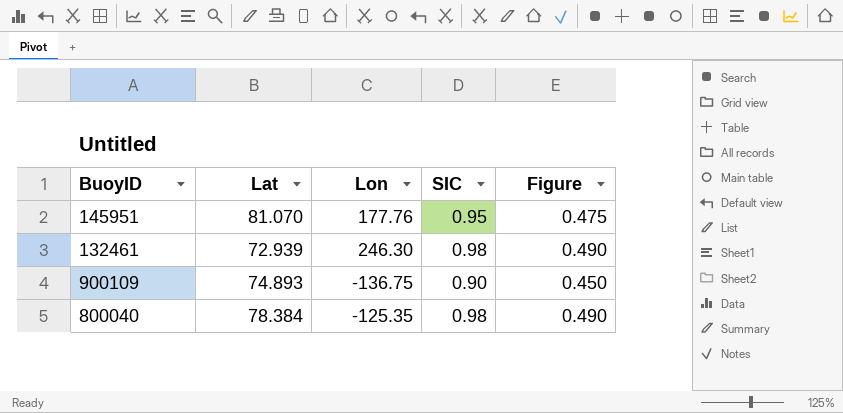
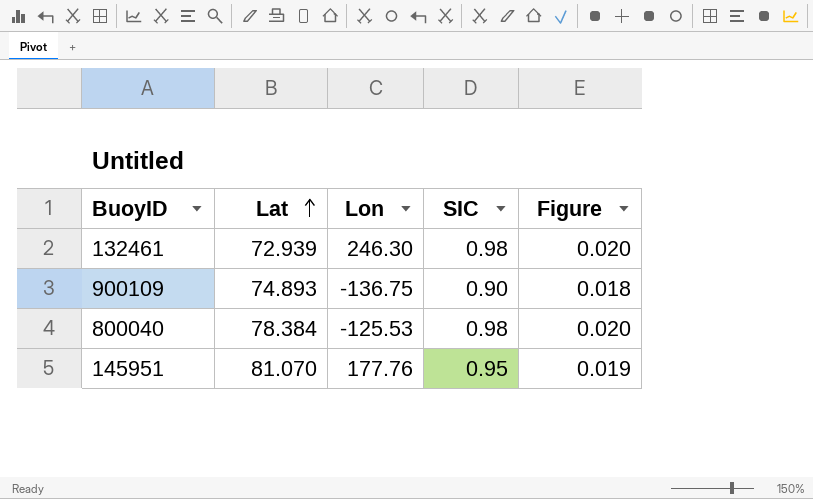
row order: none -> Lat ascending
column Figure | formula: [SIC] * 0.5 -> [SIC] * 0.02
800040 | Lon: -125.35 -> -125.53

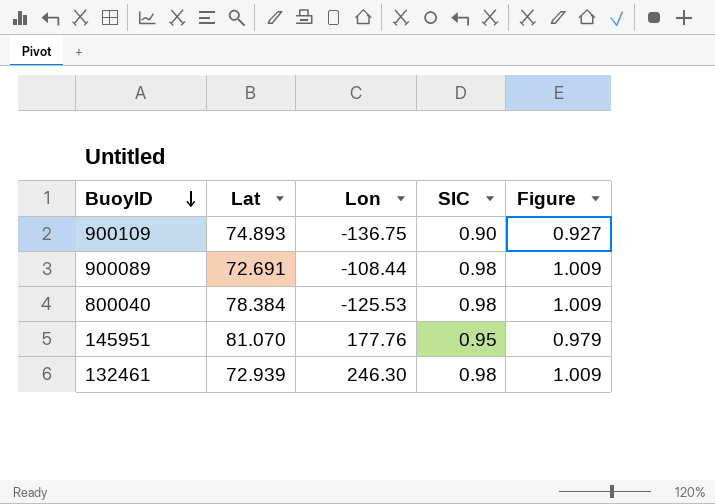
row order: Lat ascending -> BuoyID descending
column Figure | formula: [SIC] * 0.02 -> [SIC] * 1.03
row 900089: none -> 72.691 | -108.44 | 0.98 | 1.009

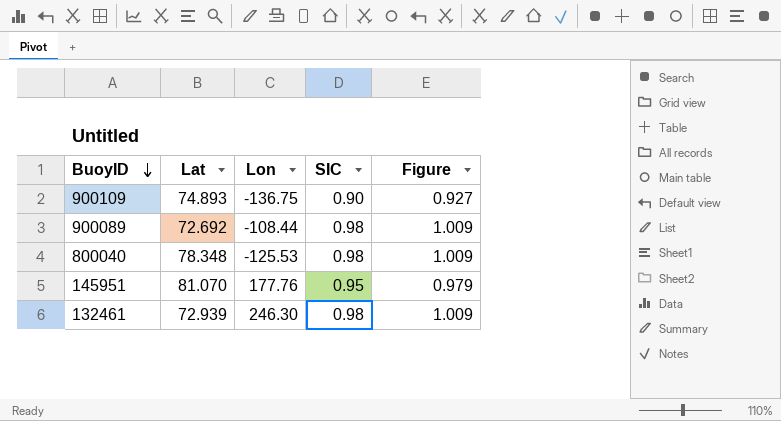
900089 | Lat: 72.691 -> 72.692
800040 | Lat: 78.384 -> 78.348

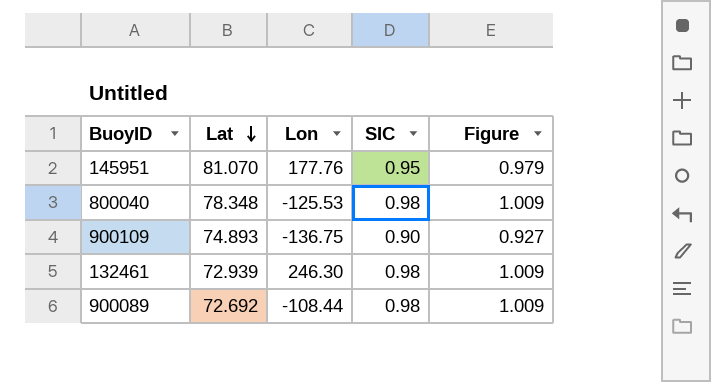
row order: BuoyID descending -> Lat descending

